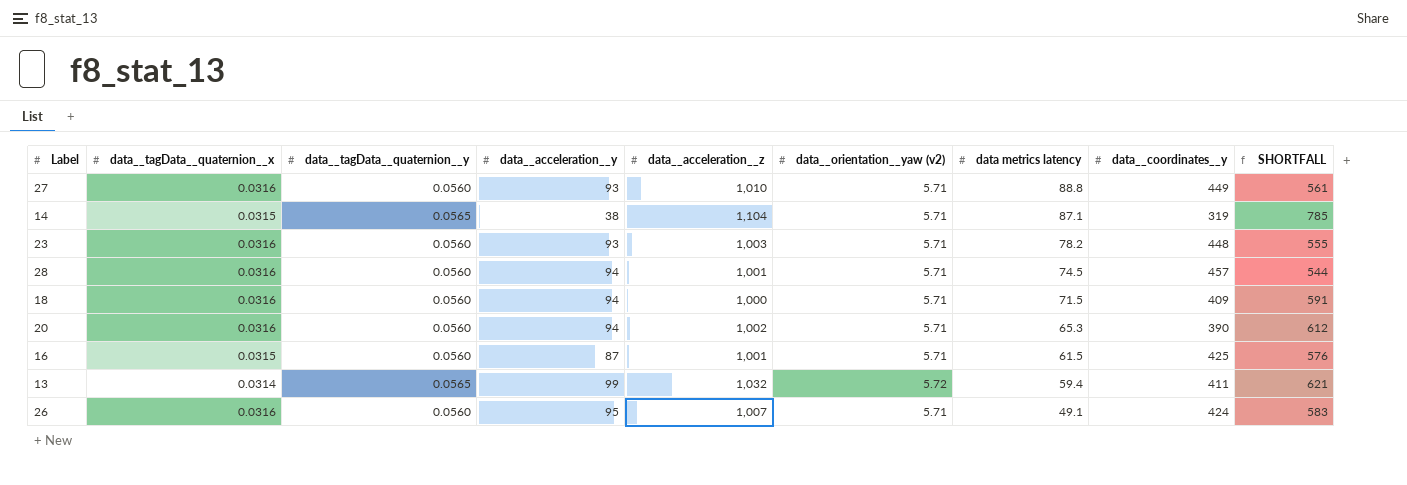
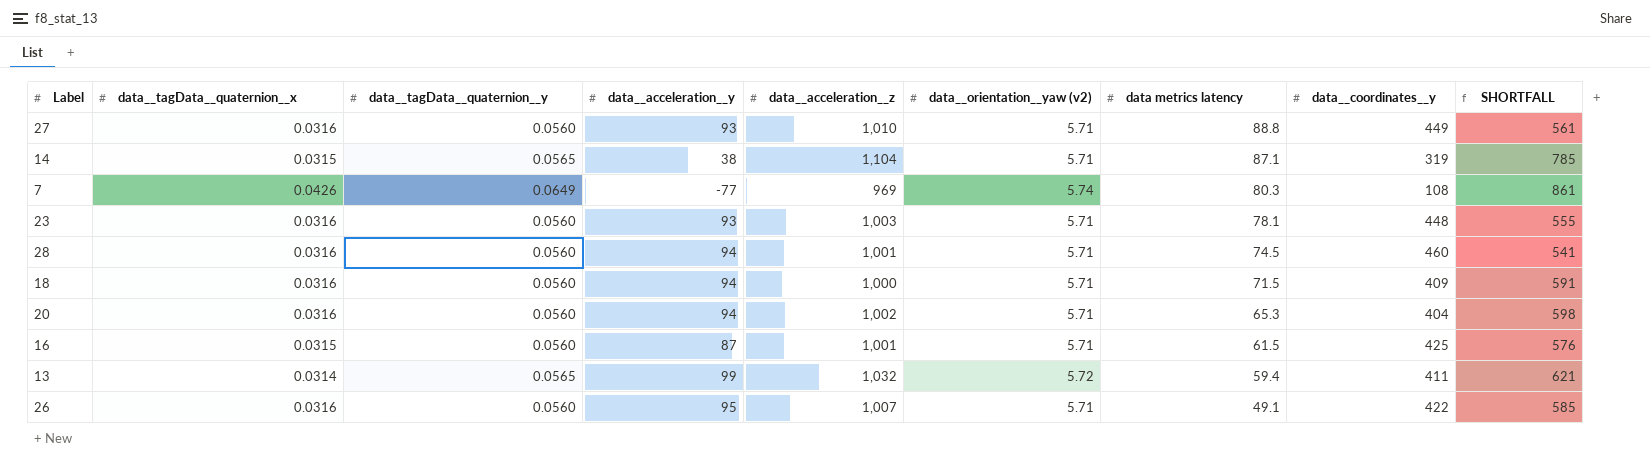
row 7: none -> 0.0426 | 0.0649 | -77 | 969 | 5.74 | 80.3 | 108 | 861
23 | data metrics latency: 78.2 -> 78.1
28 | data__coordinates__y: 457 -> 460
28 | SHORTFALL: 544 -> 541
20 | data__coordinates__y: 390 -> 404
20 | SHORTFALL: 612 -> 598
26 | data__coordinates__y: 424 -> 422
26 | SHORTFALL: 583 -> 585

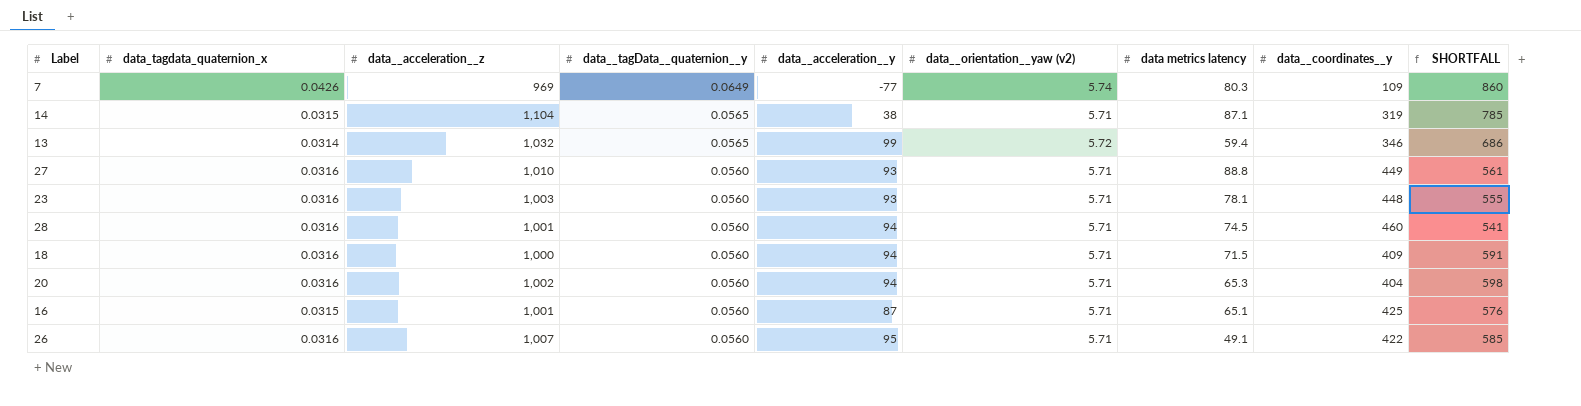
row order: data metrics latency descending -> data__tagData__quaternion__y descending
column name: data__tagData__quaternion__x -> data_tagdata_quaternion_x
column data__acceleration__z | position: 5 -> 3
7 | data__coordinates__y: 108 -> 109
7 | SHORTFALL: 861 -> 860
13 | data__coordinates__y: 411 -> 346
13 | SHORTFALL: 621 -> 686
16 | data metrics latency: 61.5 -> 65.1

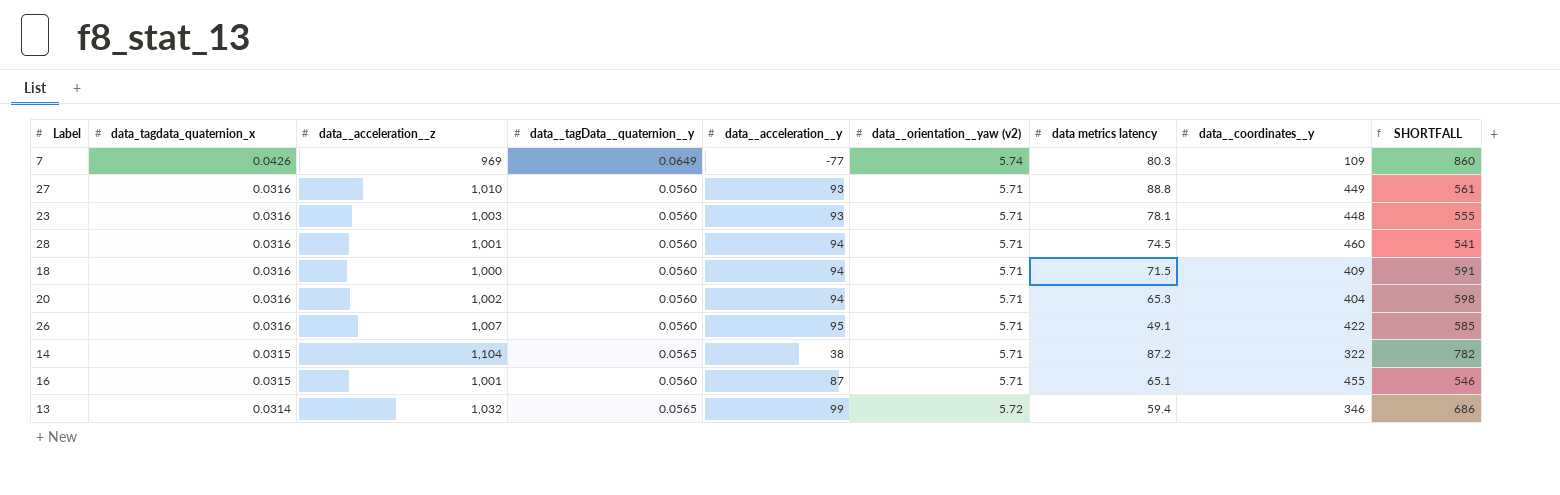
row order: data__tagData__quaternion__y descending -> data_tagdata_quaternion_x descending
14 | data metrics latency: 87.1 -> 87.2
14 | data__coordinates__y: 319 -> 322
14 | SHORTFALL: 785 -> 782
16 | data__coordinates__y: 425 -> 455
16 | SHORTFALL: 576 -> 546

